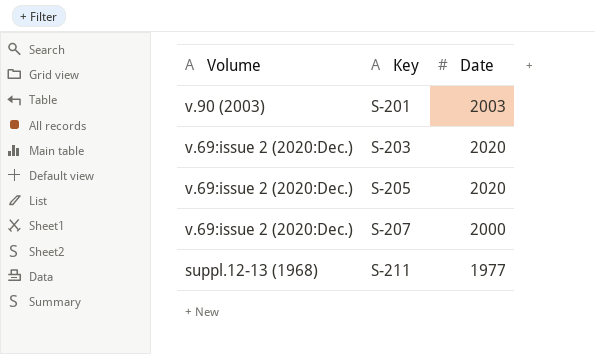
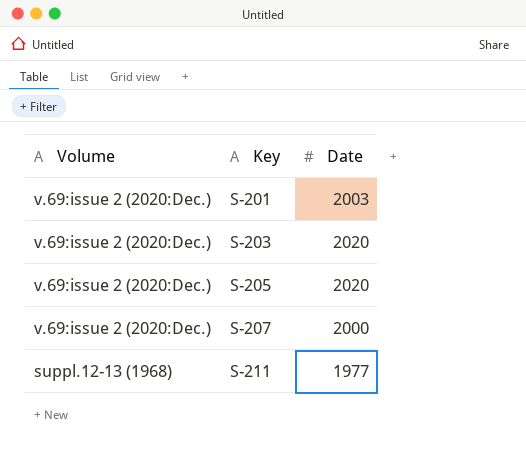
S-201 | Volume: v.90 (2003) -> v.69:issue 2 (2020:Dec.)

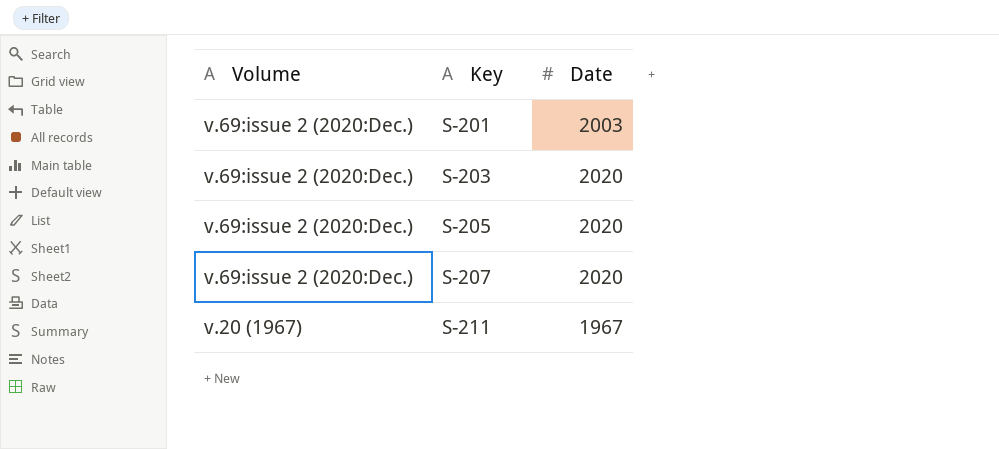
S-207 | Date: 2000 -> 2020
S-211 | Volume: suppl.12-13 (1968) -> v.20 (1967)
S-211 | Date: 1977 -> 1967

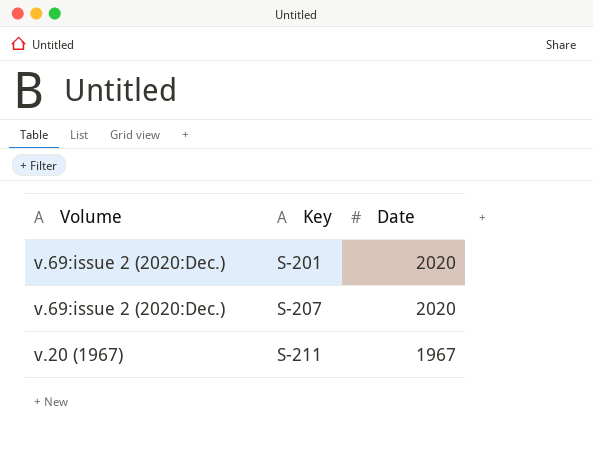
row S-203: v.69:issue 2 (2020:Dec.) | 2020 -> none
row S-205: v.69:issue 2 (2020:Dec.) | 2020 -> none
S-201 | Date: 2003 -> 2020

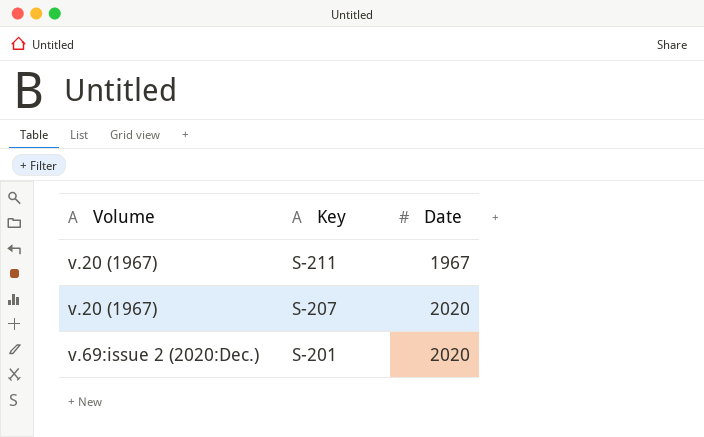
row order: Volume descending -> Volume ascending
S-207 | Volume: v.69:issue 2 (2020:Dec.) -> v.20 (1967)

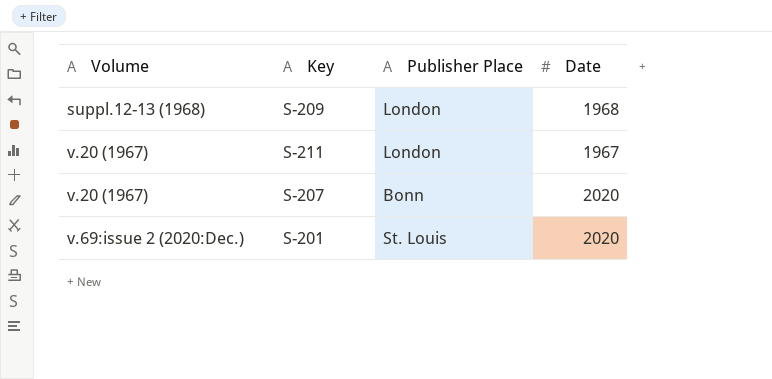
column Publisher Place | position: none -> 3
row S-209: none -> suppl.12-13 (1968) | London | 1968

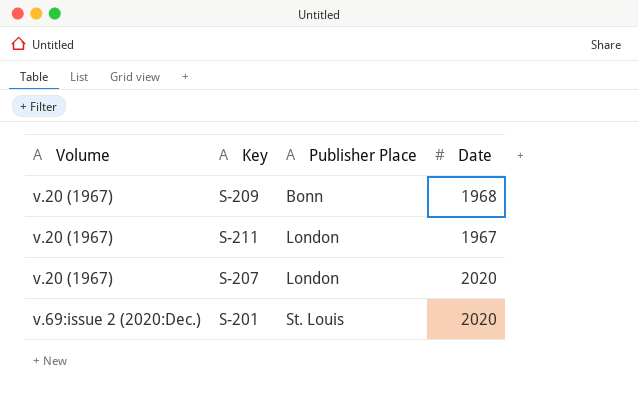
S-209 | Volume: suppl.12-13 (1968) -> v.20 (1967)
S-209 | Publisher Place: London -> Bonn
S-207 | Publisher Place: Bonn -> London

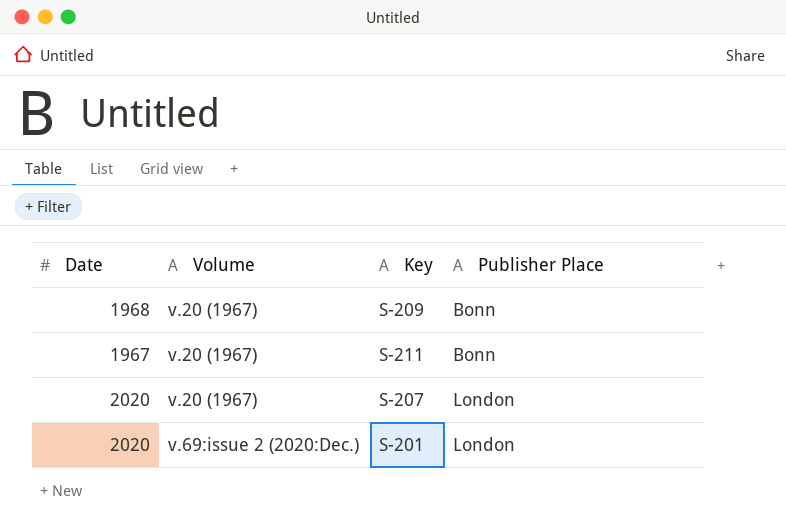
column Date | position: 4 -> 1
S-211 | Publisher Place: London -> Bonn
S-201 | Publisher Place: St. Louis -> London

